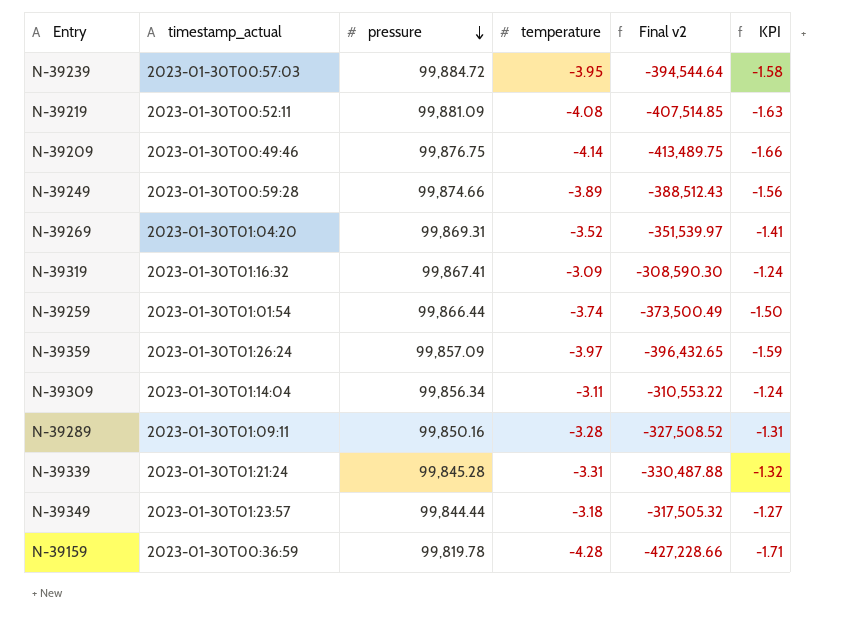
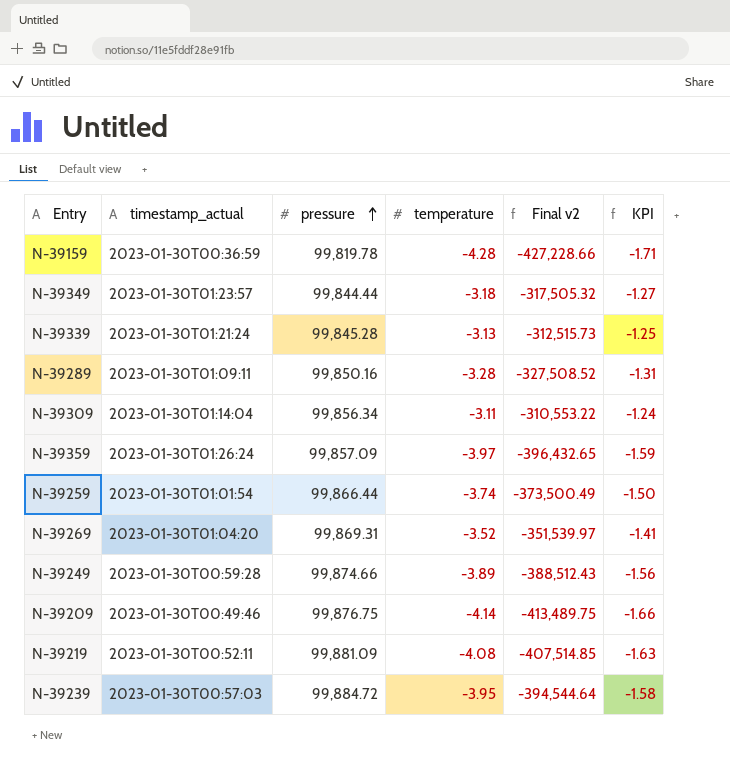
row order: pressure descending -> pressure ascending
row N-39319: 2023-01-30T01:16:32 | 99,867.41 | -3.09 | -308,590.30 | -1.24 -> none
N-39339 | temperature: -3.31 -> -3.13
N-39339 | Final v2: -330,487.88 -> -312,515.73
N-39339 | KPI: -1.32 -> -1.25

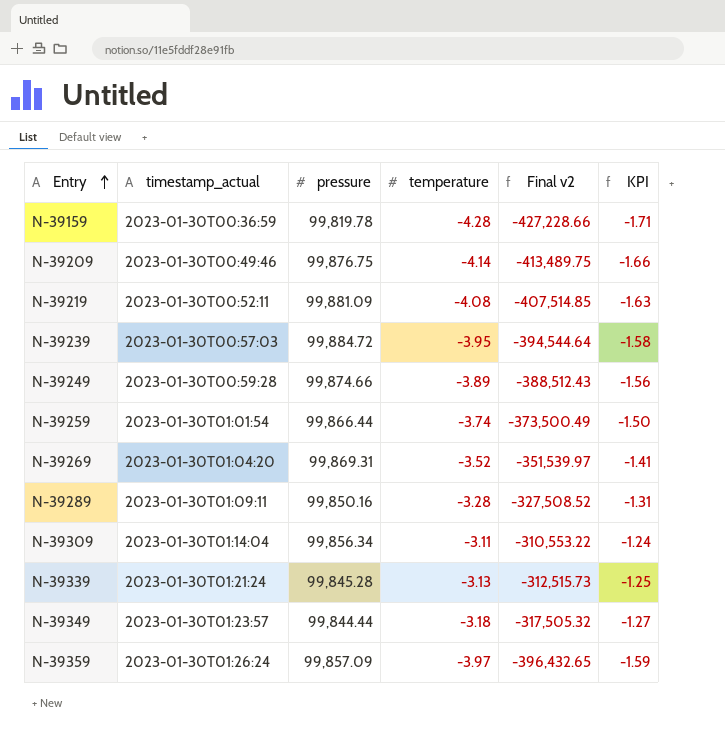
row order: pressure ascending -> Entry ascending

